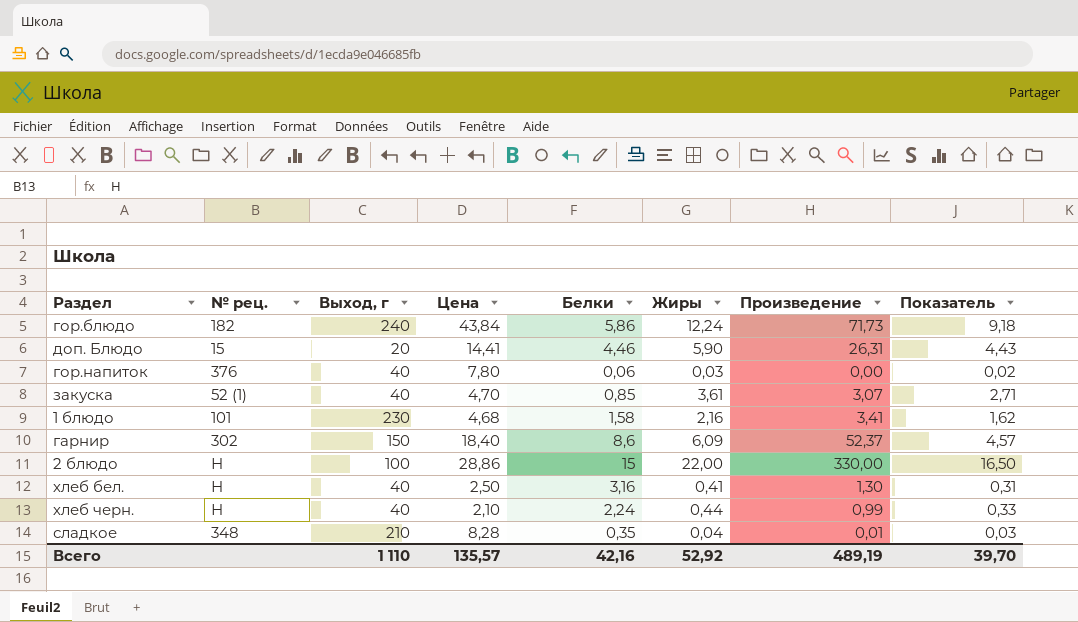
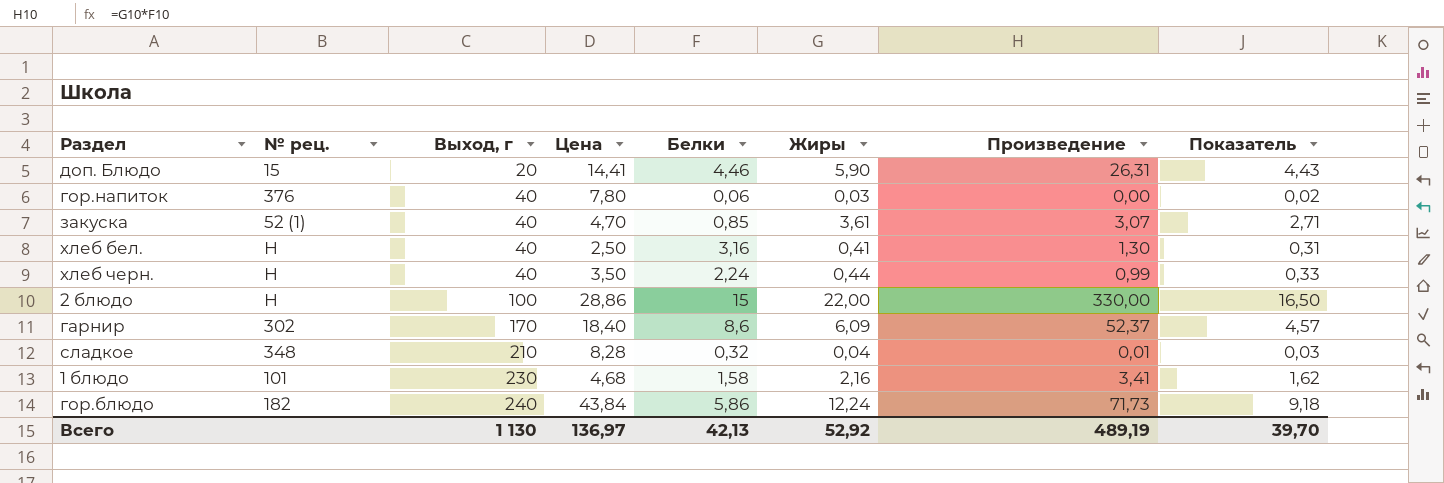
row order: none -> Выход, г ascending
хлеб черн. | Цена: 2,10 -> 3,50
гарнир | Выход, г: 150 -> 170
сладкое | Белки: 0,35 -> 0,32
Всего | Выход, г: 1 110 -> 1 130
Всего | Цена: 135,57 -> 136,97
Всего | Белки: 42,16 -> 42,13

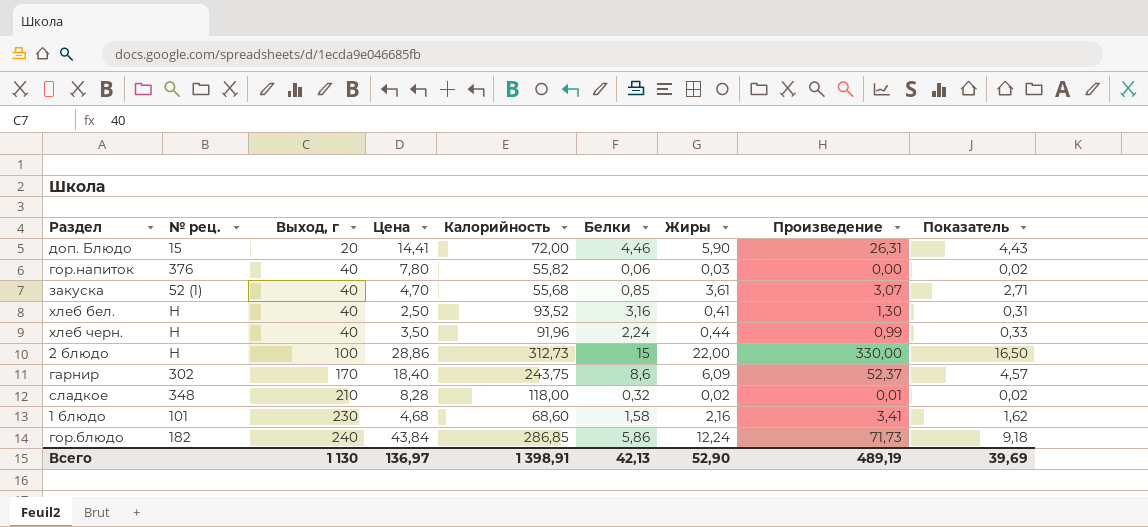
column Калорийность | position: none -> 5
сладкое | Жиры: 0,04 -> 0,02
сладкое | Показатель: 0,03 -> 0,02
Всего | Жиры: 52,92 -> 52,90
Всего | Показатель: 39,70 -> 39,69

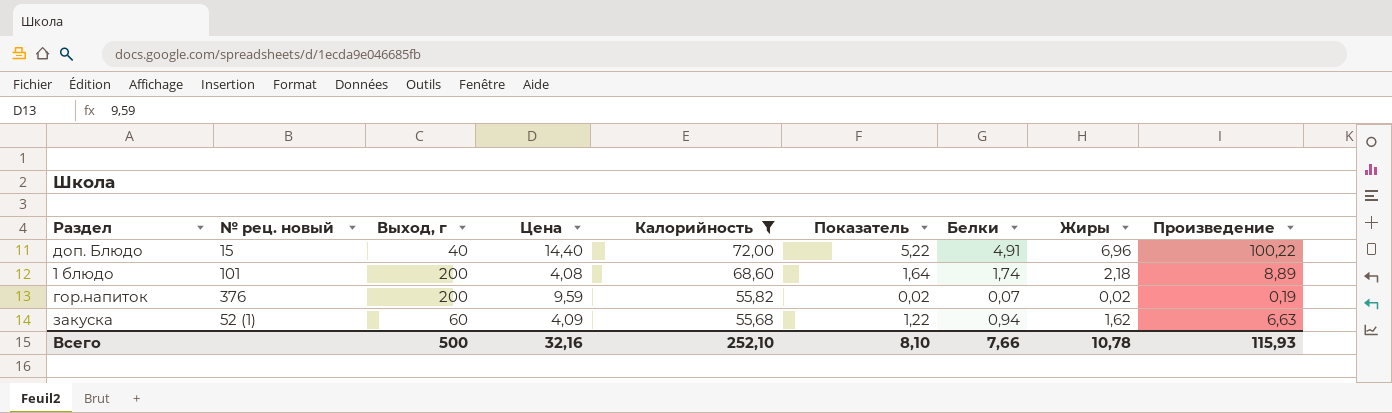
filter: none -> Калорийность <= 72,00
row order: Выход, г ascending -> Калорийность descending
column name: № рец. -> № рец. новый
column Показатель | position: 9 -> 6
column Произведение | formula: [Белки] * [Жиры] -> [Цена] * [Жиры]
доп. Блюдо | Выход, г: 20 -> 40
доп. Блюдо | Цена: 14,41 -> 14,40
доп. Блюдо | Показатель: 4,43 -> 5,22
доп. Блюдо | Белки: 4,46 -> 4,91
доп. Блюдо | Жиры: 5,90 -> 6,96
1 блюдо | Выход, г: 230 -> 200
1 блюдо | Цена: 4,68 -> 4,08
1 блюдо | Показатель: 1,62 -> 1,64
1 блюдо | Белки: 1,58 -> 1,74
1 блюдо | Жиры: 2,16 -> 2,18
гор.напиток | Выход, г: 40 -> 200
гор.напиток | Цена: 7,80 -> 9,59
гор.напиток | Белки: 0,06 -> 0,07
гор.напиток | Жиры: 0,03 -> 0,02
закуска | Выход, г: 40 -> 60
закуска | Цена: 4,70 -> 4,09
закуска | Показатель: 2,71 -> 1,22
закуска | Белки: 0,85 -> 0,94
закуска | Жиры: 3,61 -> 1,62
Всего | Выход, г: 1 130 -> 500
Всего | Цена: 136,97 -> 32,16
Всего | Калорийность: 1 398,91 -> 252,10
Всего | Показатель: 39,69 -> 8,10
Всего | Белки: 42,13 -> 7,66
Всего | Жиры: 52,90 -> 10,78
Всего | Произведение: 489,19 -> 115,93

